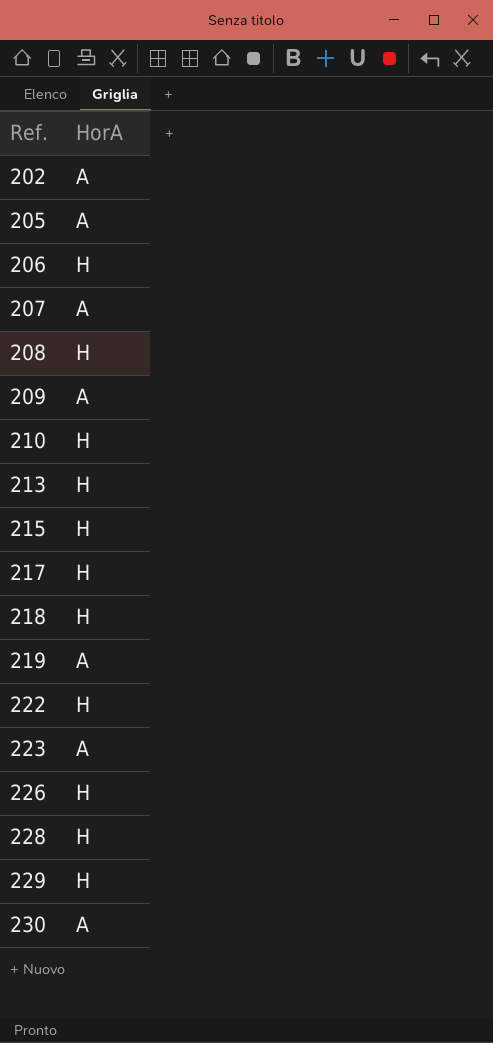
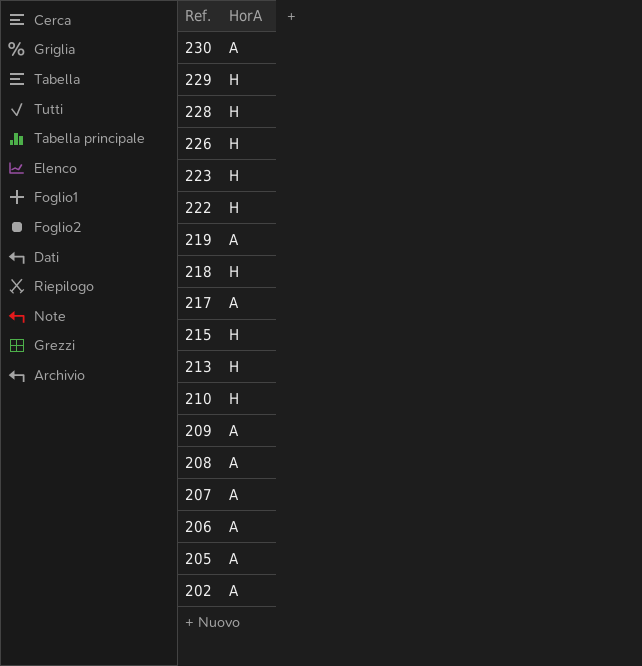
row order: Ref. ascending -> Ref. descending
223 | HorA: A -> H
217 | HorA: H -> A
208 | HorA: H -> A
206 | HorA: H -> A

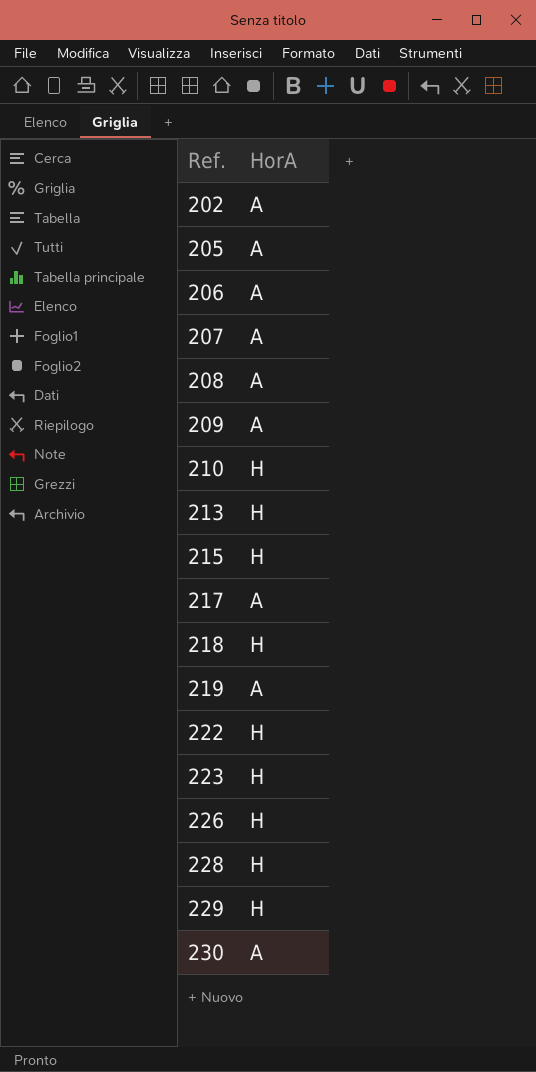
row order: Ref. descending -> Ref. ascending

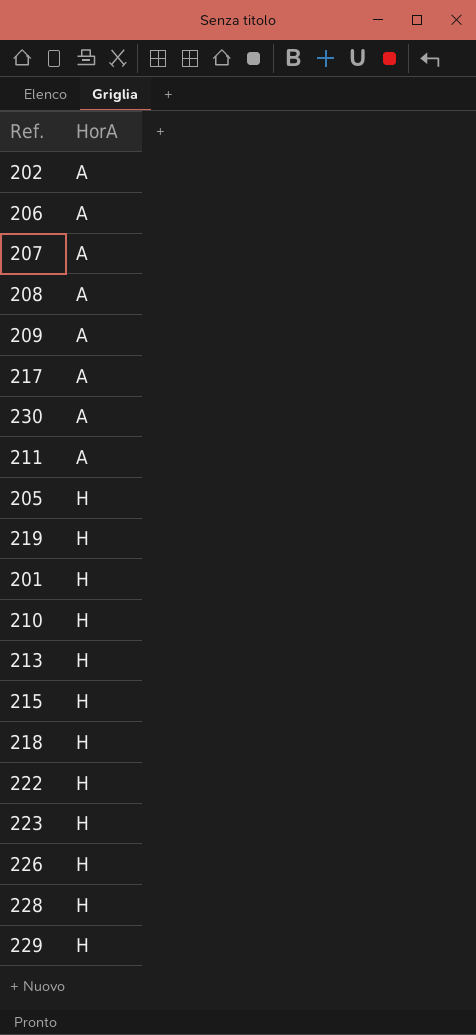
row order: Ref. ascending -> HorA ascending
row 211: none -> A
205 | HorA: A -> H
219 | HorA: A -> H
row 201: none -> H

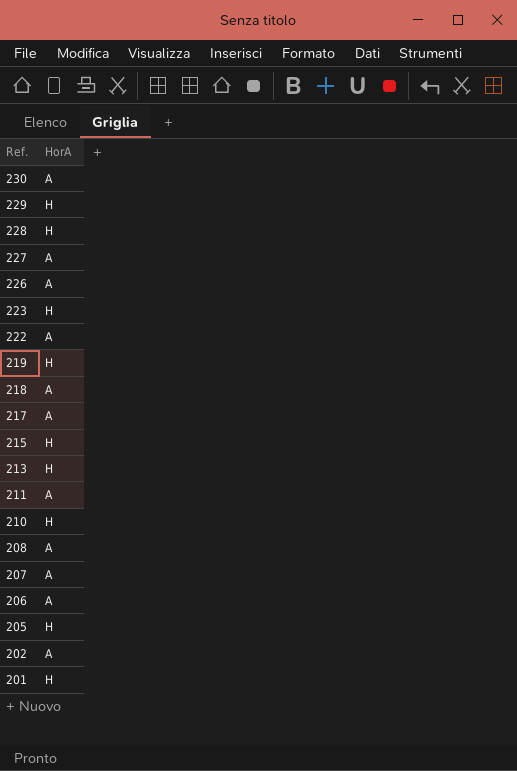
row order: HorA ascending -> Ref. descending
row 209: A -> none
row 227: none -> A
226 | HorA: H -> A
222 | HorA: H -> A
218 | HorA: H -> A

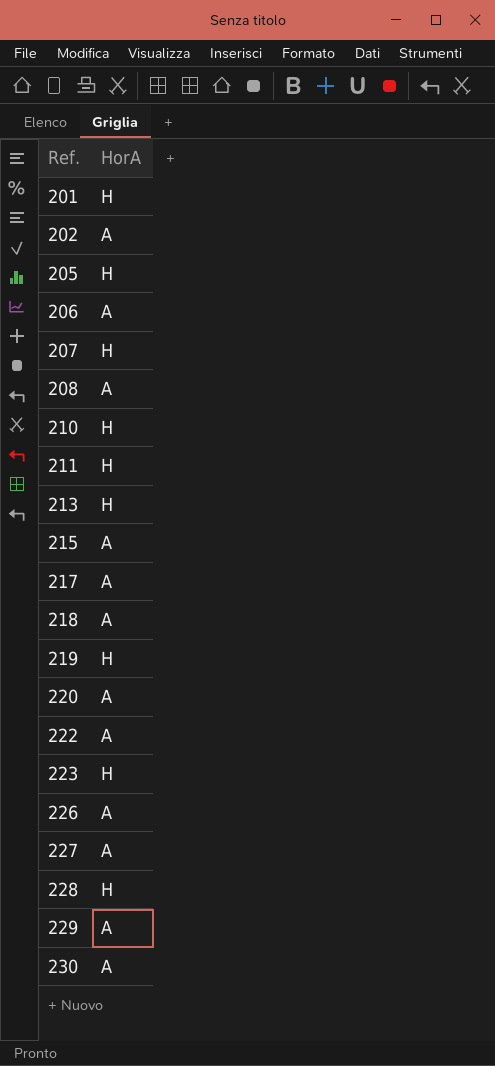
row order: Ref. descending -> Ref. ascending
207 | HorA: A -> H
211 | HorA: A -> H
215 | HorA: H -> A
row 220: none -> A
229 | HorA: H -> A

